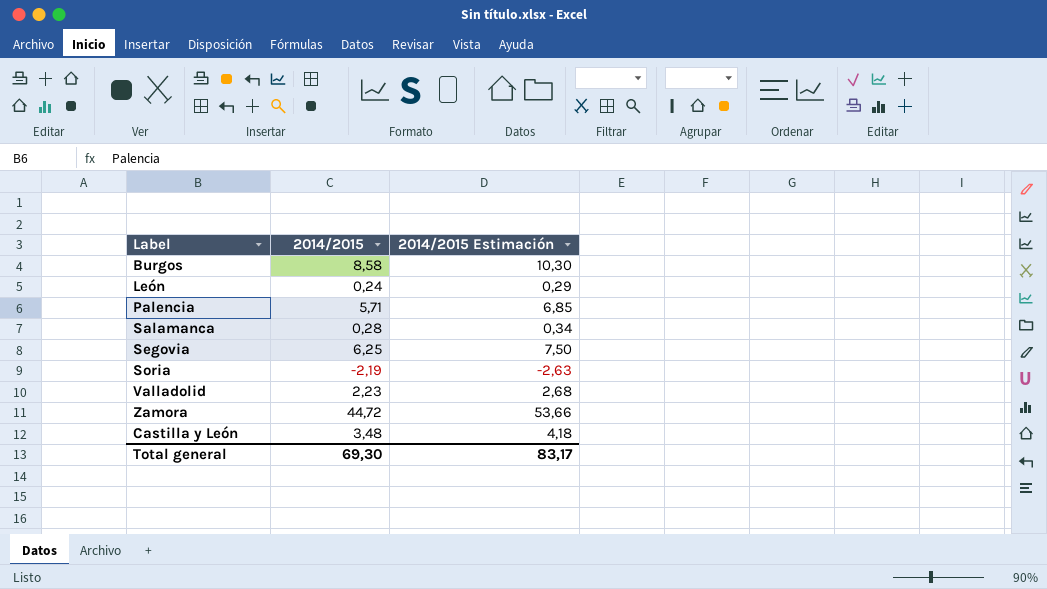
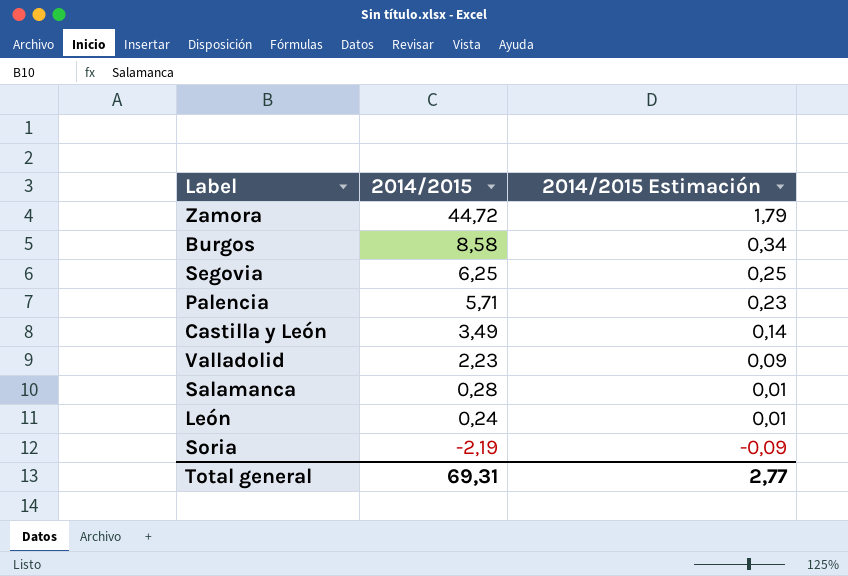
row order: none -> 2014/2015 descending
column 2014/2015 Estimación | formula: [2014/2015] * 1,2 -> [2014/2015] * 0,04
Castilla y León | 2014/2015: 3,48 -> 3,49
Total general | 2014/2015: 69,30 -> 69,31
Total general | 2014/2015 Estimación: 83,17 -> 2,77

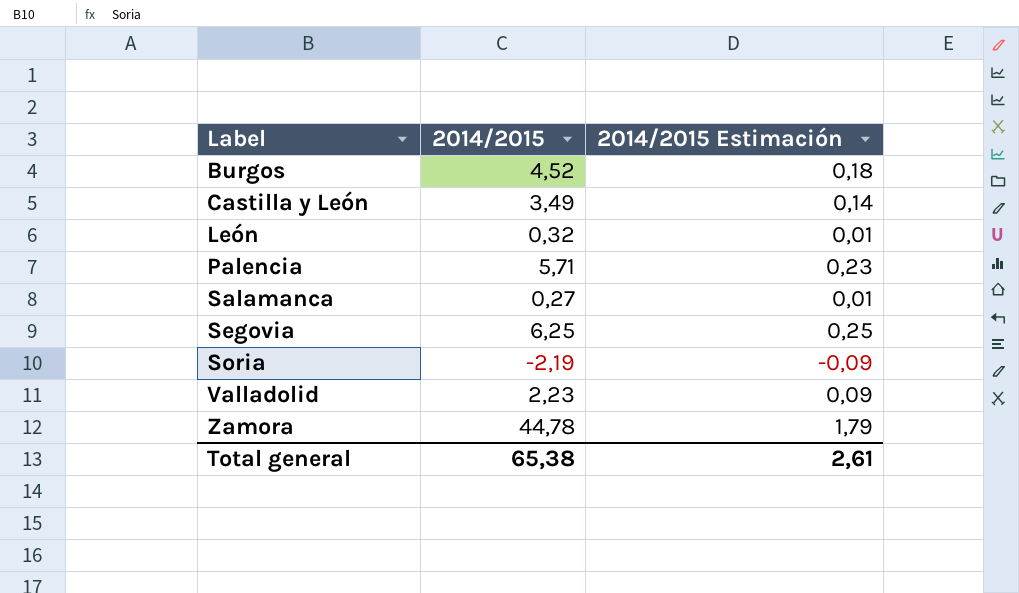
row order: 2014/2015 descending -> Label ascending
Burgos | 2014/2015: 8,58 -> 4,52
Burgos | 2014/2015 Estimación: 0,34 -> 0,18
León | 2014/2015: 0,24 -> 0,32
Salamanca | 2014/2015: 0,28 -> 0,27
Zamora | 2014/2015: 44,72 -> 44,78
Total general | 2014/2015: 69,31 -> 65,38
Total general | 2014/2015 Estimación: 2,77 -> 2,61

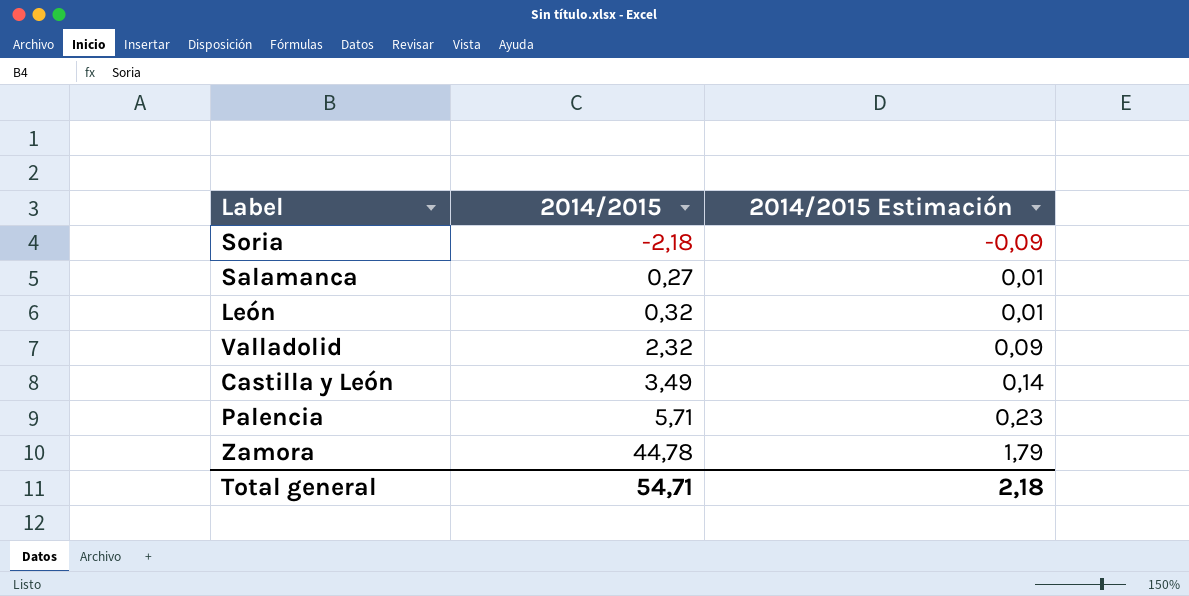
row order: Label ascending -> 2014/2015 ascending
row Burgos: 4,52 | 0,18 -> none
row Segovia: 6,25 | 0,25 -> none
Soria | 2014/2015: -2,19 -> -2,18
Valladolid | 2014/2015: 2,23 -> 2,32
Total general | 2014/2015: 65,38 -> 54,71
Total general | 2014/2015 Estimación: 2,61 -> 2,18

